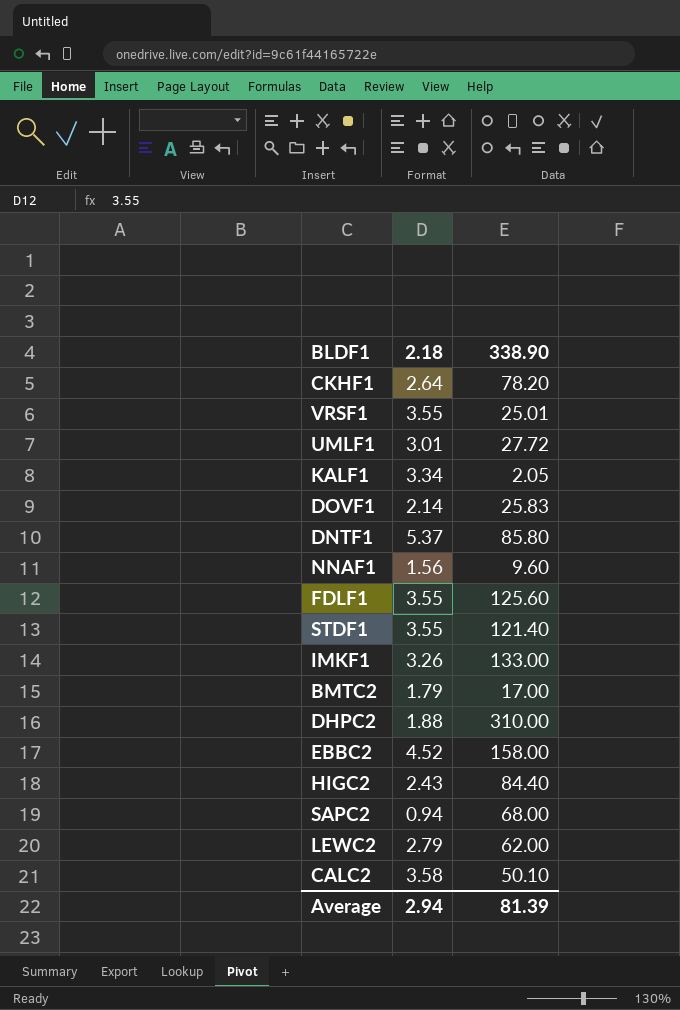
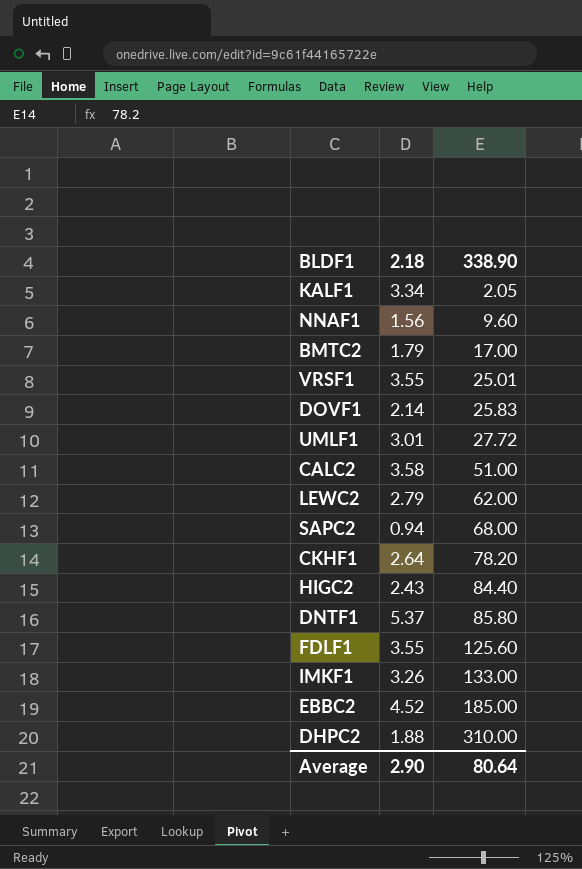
row order: none -> 338.90 ascending
row STDF1: 3.55 | 121.40 -> none
CALC2 | 338.90: 50.10 -> 51.00
EBBC2 | 338.90: 158.00 -> 185.00
Average | 2.18: 2.94 -> 2.90
Average | 338.90: 81.39 -> 80.64

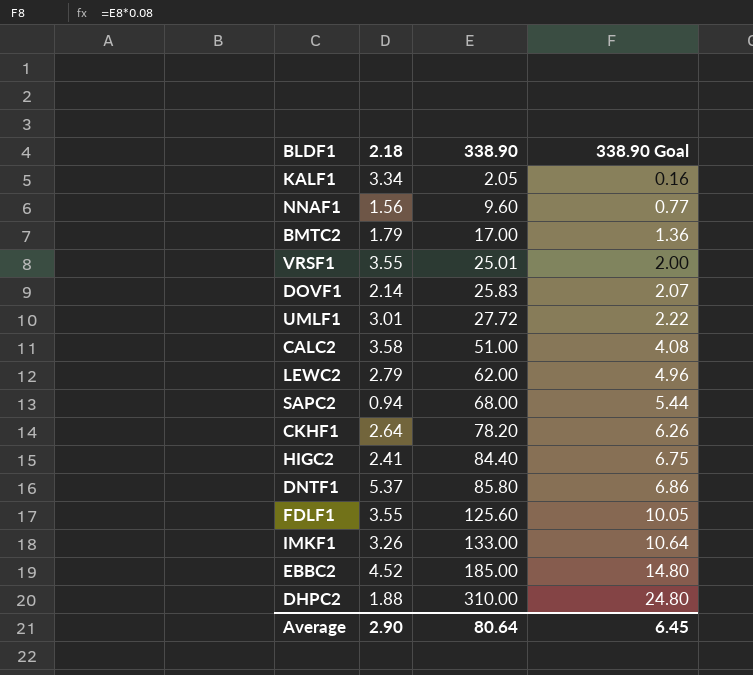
column 338.90 Goal | formula: none -> [338.90] * 0.08
HIGC2 | 2.18: 2.43 -> 2.41

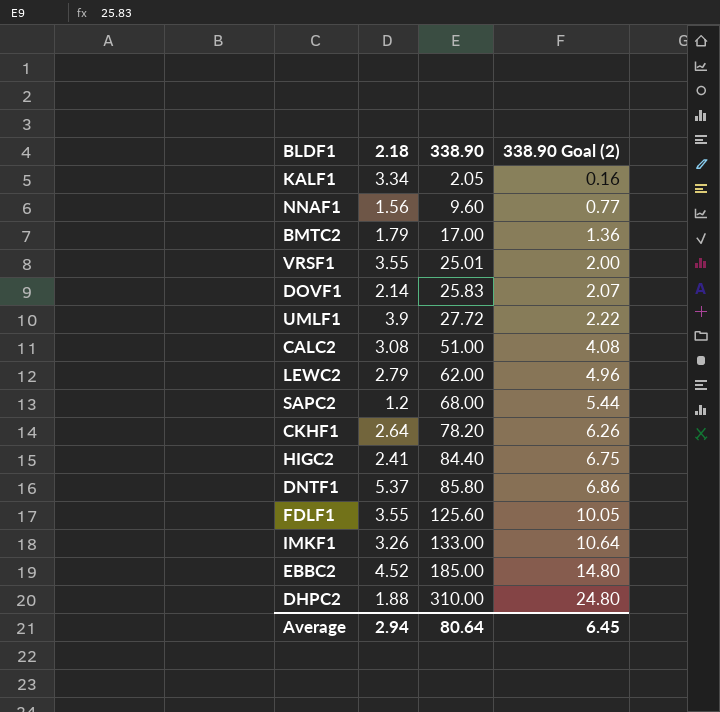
column name: 338.90 Goal -> 338.90 Goal (2)
UMLF1 | 2.18: 3.01 -> 3.9
CALC2 | 2.18: 3.58 -> 3.08
SAPC2 | 2.18: 0.94 -> 1.2
Average | 2.18: 2.90 -> 2.94

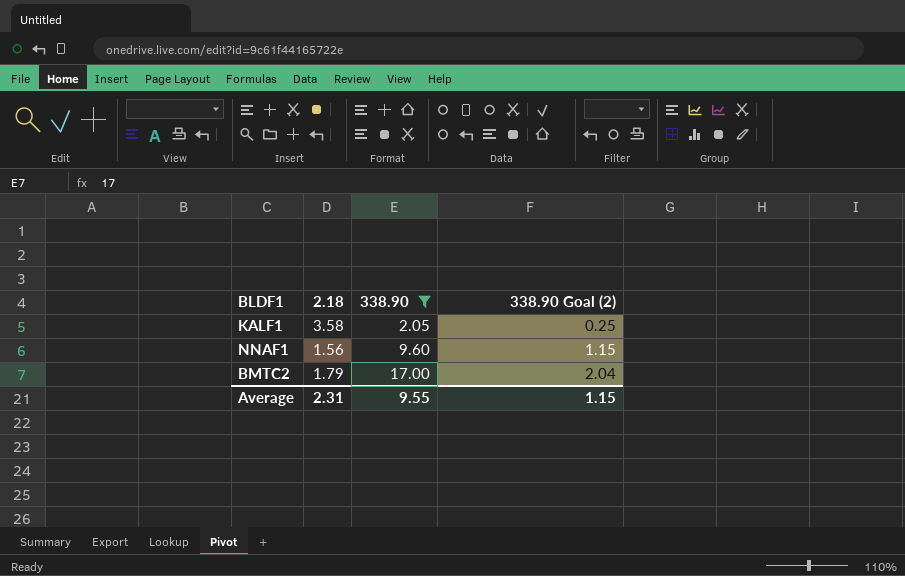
filter: none -> 338.90 <= 17.00
column 338.90 Goal (2) | formula: [338.90] * 0.08 -> [338.90] * 0.12
KALF1 | 2.18: 3.34 -> 3.58
Average | 2.18: 2.94 -> 2.31
Average | 338.90: 80.64 -> 9.55
Average | 338.90 Goal (2): 6.45 -> 1.15

